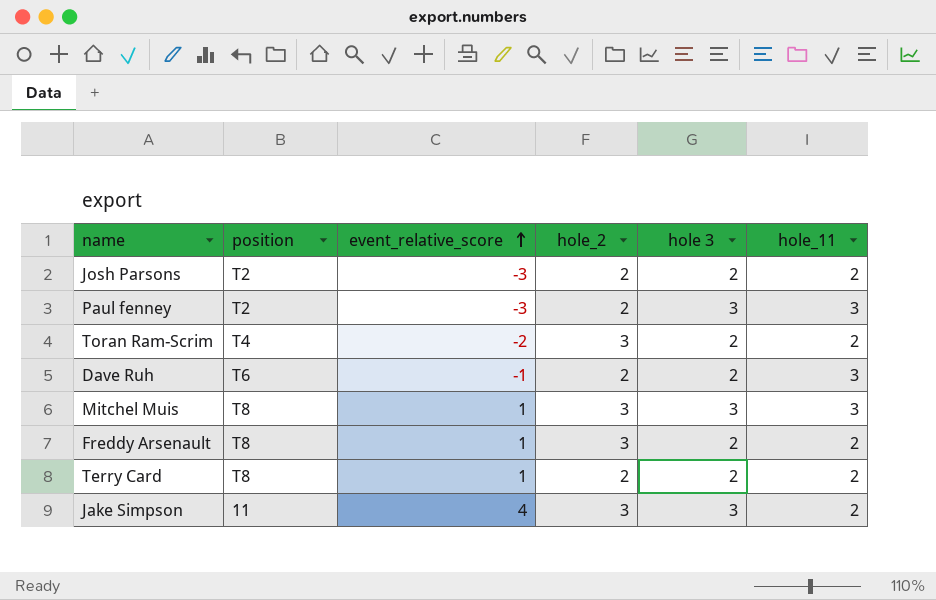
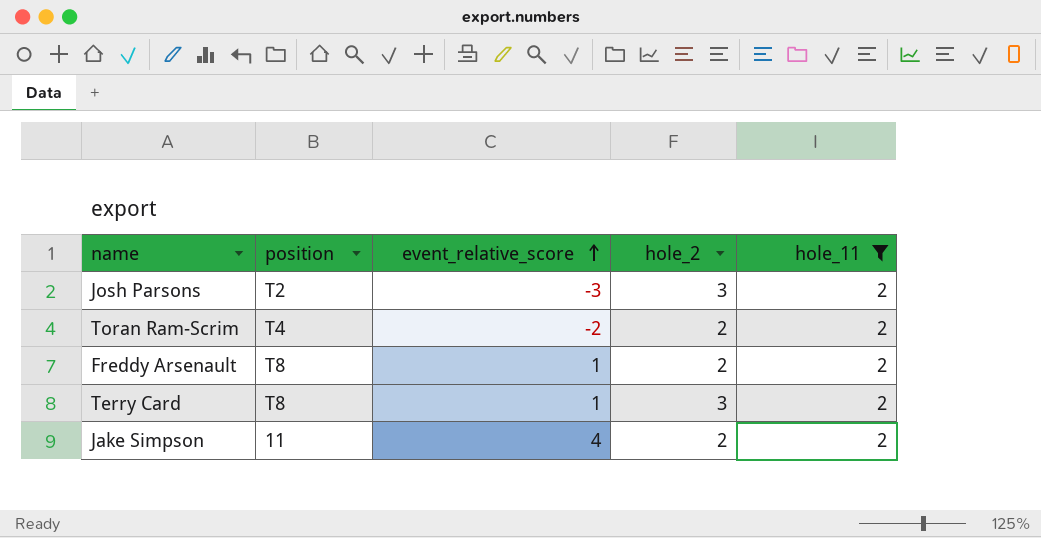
filter: none -> hole_11 = 2
column hole 3 | position: 5 -> none
Josh Parsons | hole_2: 2 -> 3
Toran Ram-Scrim | hole_2: 3 -> 2
Freddy Arsenault | hole_2: 3 -> 2
Terry Card | hole_2: 2 -> 3
Jake Simpson | hole_2: 3 -> 2

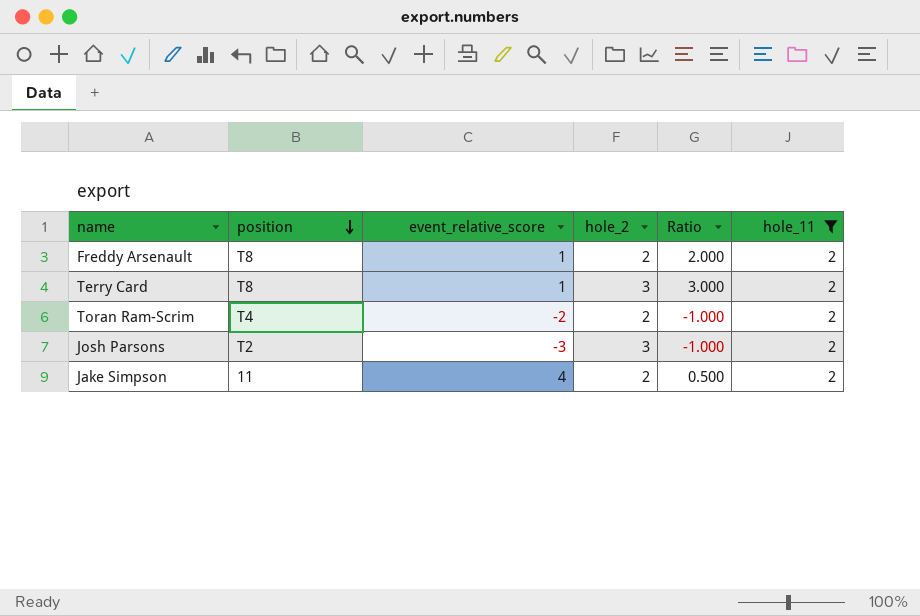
row order: event_relative_score ascending -> position descending
column Ratio | formula: none -> [hole_2] / [event_relative_score]

